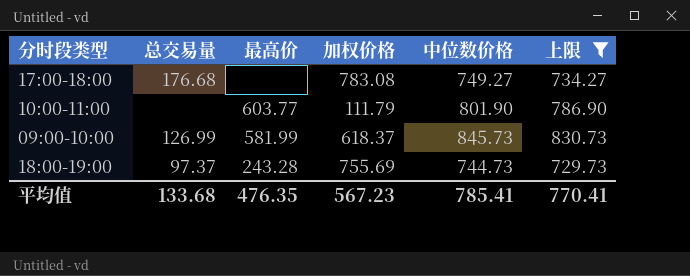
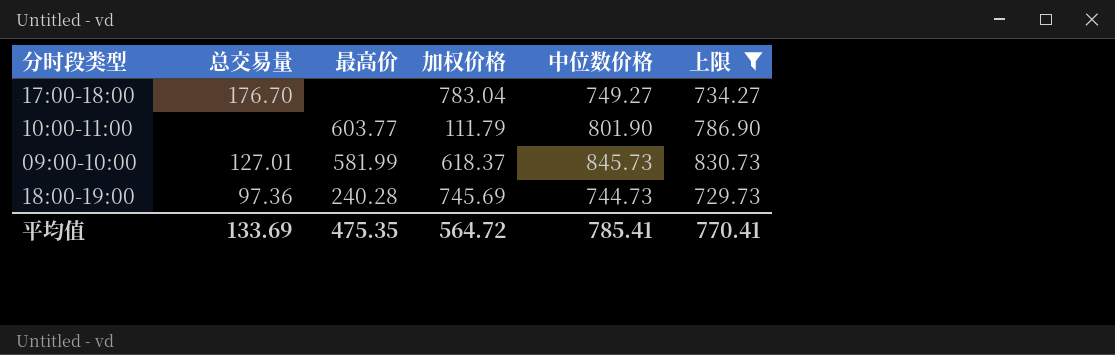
17:00-18:00 | 总交易量: 176.68 -> 176.70
17:00-18:00 | 加权价格: 783.08 -> 783.04
09:00-10:00 | 总交易量: 126.99 -> 127.01
18:00-19:00 | 总交易量: 97.37 -> 97.36
18:00-19:00 | 最高价: 243.28 -> 240.28
18:00-19:00 | 加权价格: 755.69 -> 745.69
平均值 | 总交易量: 133.68 -> 133.69
平均值 | 最高价: 476.35 -> 475.35
平均值 | 加权价格: 567.23 -> 564.72

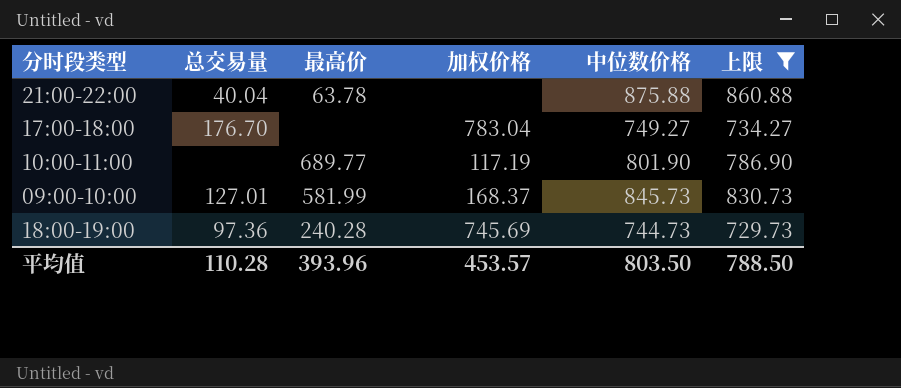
row 21:00-22:00: none -> 40.04 | 63.78 | none | 875.88 | 860.88
10:00-11:00 | 最高价: 603.77 -> 689.77
10:00-11:00 | 加权价格: 111.79 -> 117.19
09:00-10:00 | 加权价格: 618.37 -> 168.37
平均值 | 总交易量: 133.69 -> 110.28
平均值 | 最高价: 475.35 -> 393.96
平均值 | 加权价格: 564.72 -> 453.57
平均值 | 中位数价格: 785.41 -> 803.50
平均值 | 上限: 770.41 -> 788.50

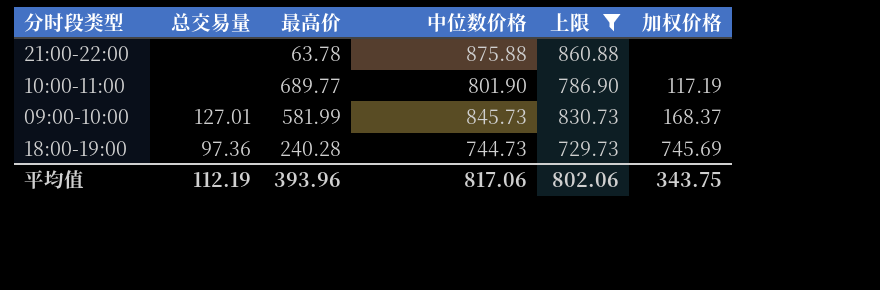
column 加权价格 | position: 4 -> 6
row 17:00-18:00: 176.70 | none | 783.04 | 749.27 | 734.27 -> none
21:00-22:00 | 总交易量: 40.04 -> none
平均值 | 总交易量: 110.28 -> 112.19
平均值 | 中位数价格: 803.50 -> 817.06
平均值 | 上限: 788.50 -> 802.06
平均值 | 加权价格: 453.57 -> 343.75

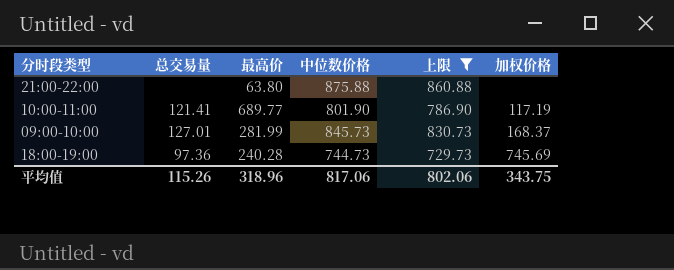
21:00-22:00 | 最高价: 63.78 -> 63.80
10:00-11:00 | 总交易量: none -> 121.41
09:00-10:00 | 最高价: 581.99 -> 281.99
平均值 | 总交易量: 112.19 -> 115.26
平均值 | 最高价: 393.96 -> 318.96

